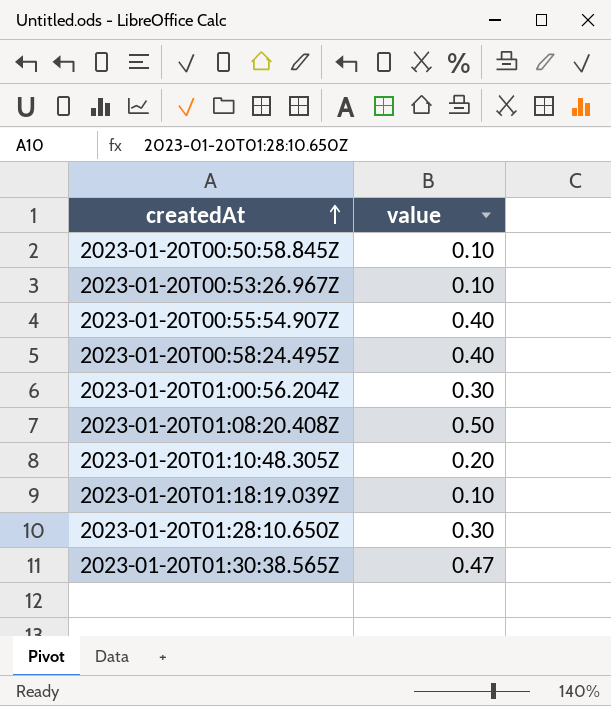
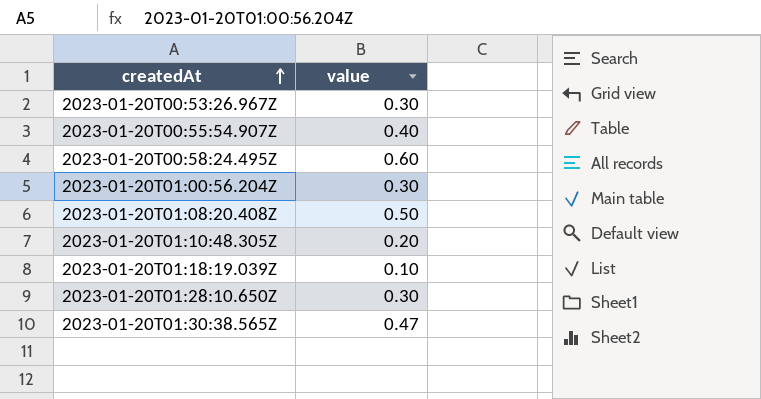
row 2023-01-20T00:50:58.845Z: 0.10 -> none
2023-01-20T00:53:26.967Z | value: 0.10 -> 0.30
2023-01-20T00:58:24.495Z | value: 0.40 -> 0.60

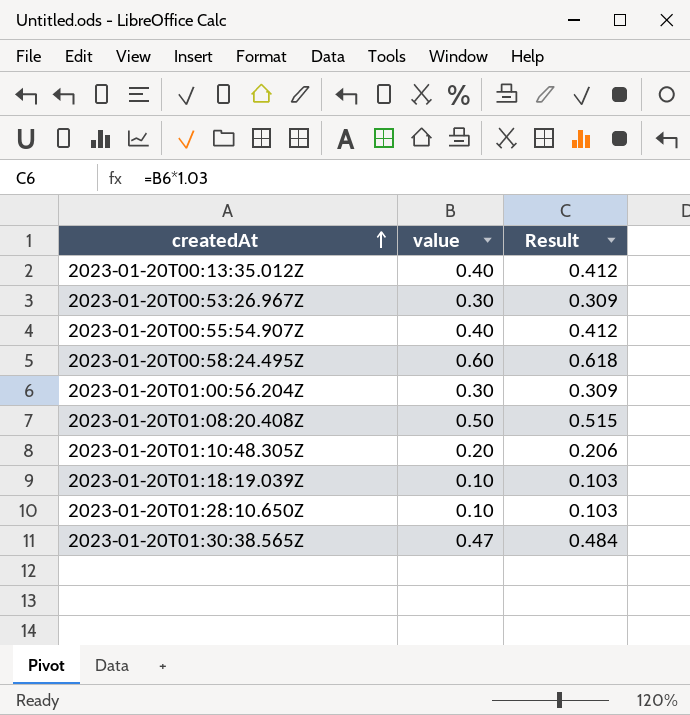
column Result | formula: none -> [value] * 1.03
row 2023-01-20T00:13:35.012Z: none -> 0.40 | 0.412
2023-01-20T01:28:10.650Z | value: 0.30 -> 0.10

